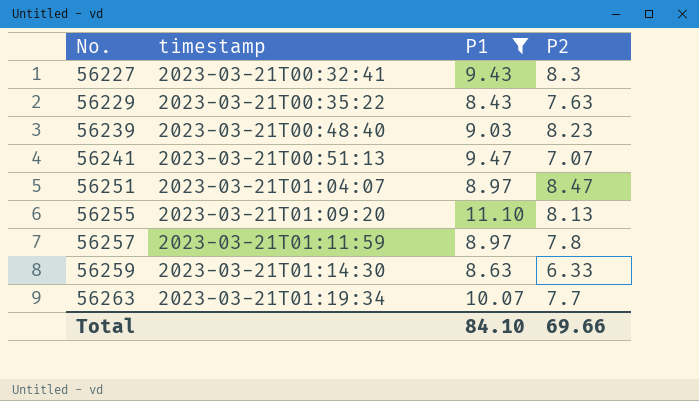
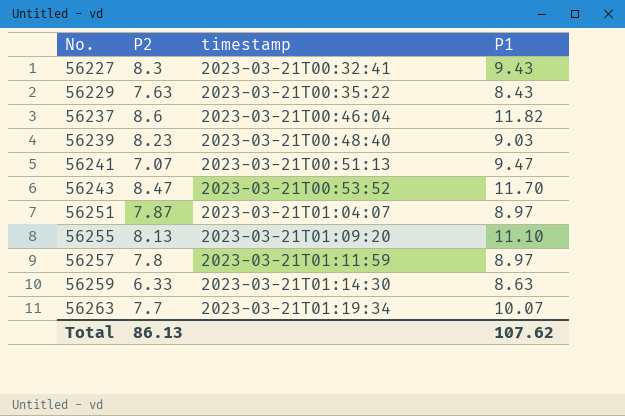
filter: P1 <= 11.10 -> none
column P2 | position: 4 -> 2
56251 | P2: 8.47 -> 7.87
Total | P2: 69.66 -> 86.13
Total | P1: 84.10 -> 107.62

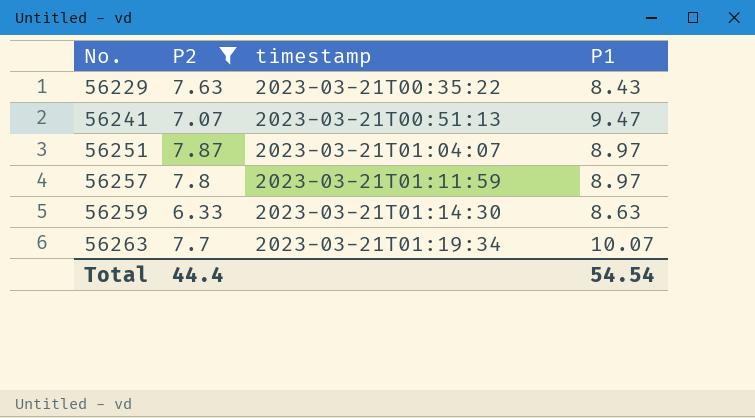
filter: none -> P2 <= 7.87
Total | P2: 86.13 -> 44.4
Total | P1: 107.62 -> 54.54

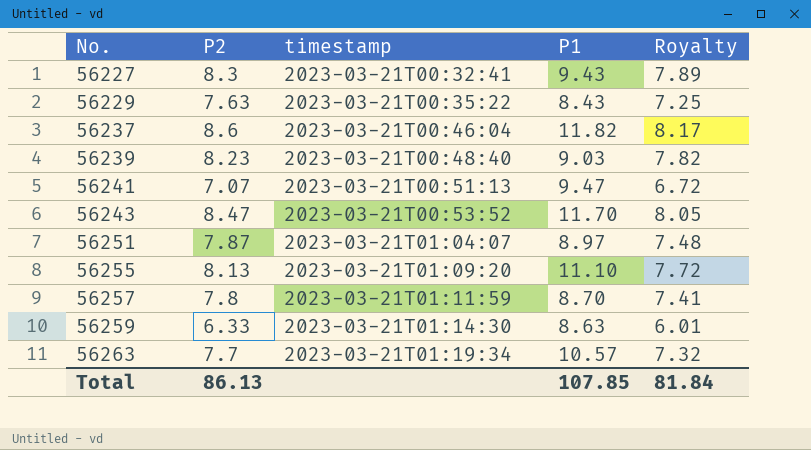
filter: P2 <= 7.87 -> none
column Royalty | formula: none -> [P2] * 0.95
56257 | P1: 8.97 -> 8.70
56263 | P1: 10.07 -> 10.57
Total | P2: 44.4 -> 86.13
Total | P1: 54.54 -> 107.85

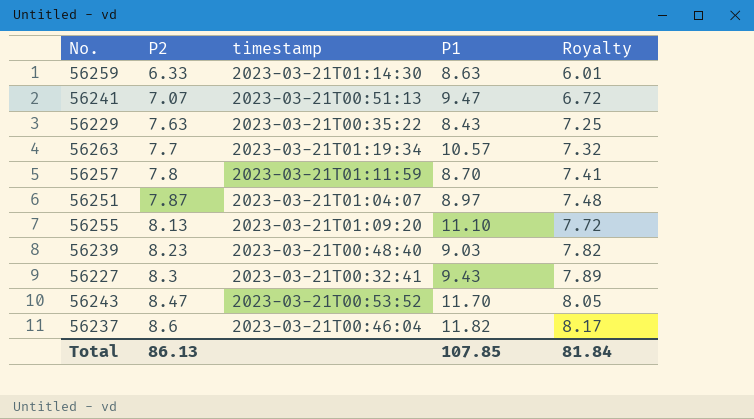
row order: No. ascending -> P2 ascending

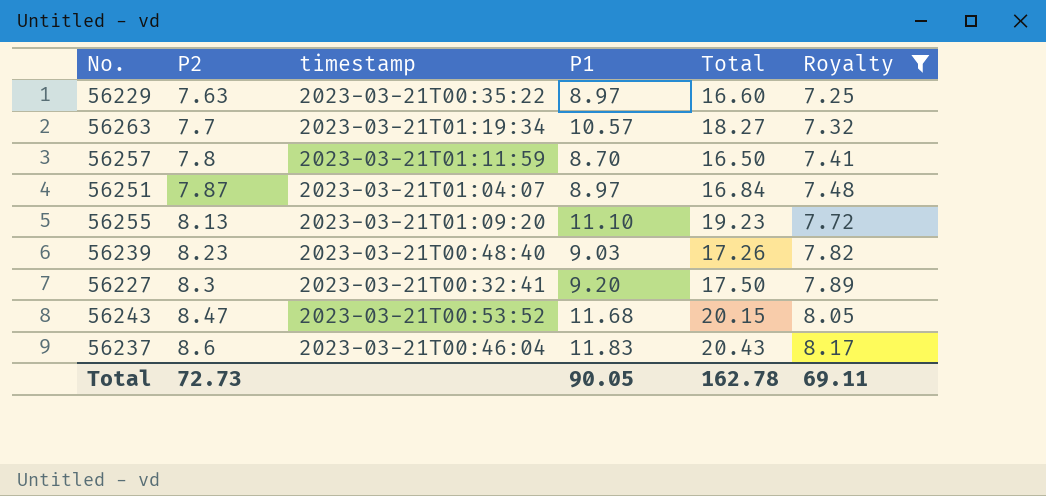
filter: none -> Royalty >= 7.25
column Total | formula: none -> [P2] + [P1]
56229 | P1: 8.43 -> 8.97
56227 | P1: 9.43 -> 9.20
56243 | P1: 11.70 -> 11.68
56237 | P1: 11.82 -> 11.83
Total | P2: 86.13 -> 72.73
Total | P1: 107.85 -> 90.05
Total | Royalty: 81.84 -> 69.11

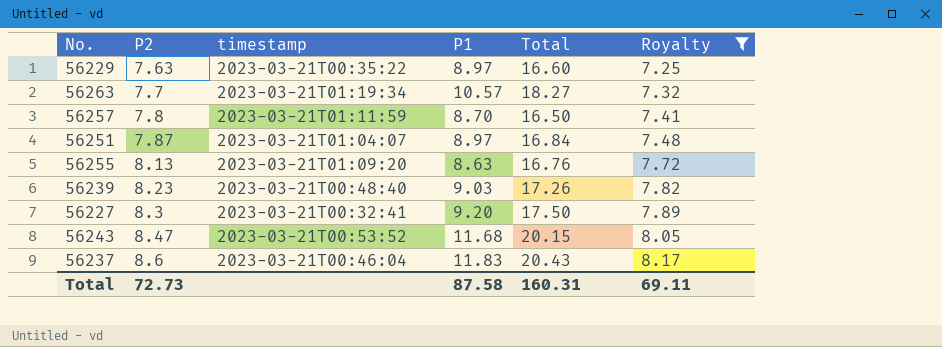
56255 | P1: 11.10 -> 8.63
56255 | Total: 19.23 -> 16.76
Total | P1: 90.05 -> 87.58
Total | Total: 162.78 -> 160.31

